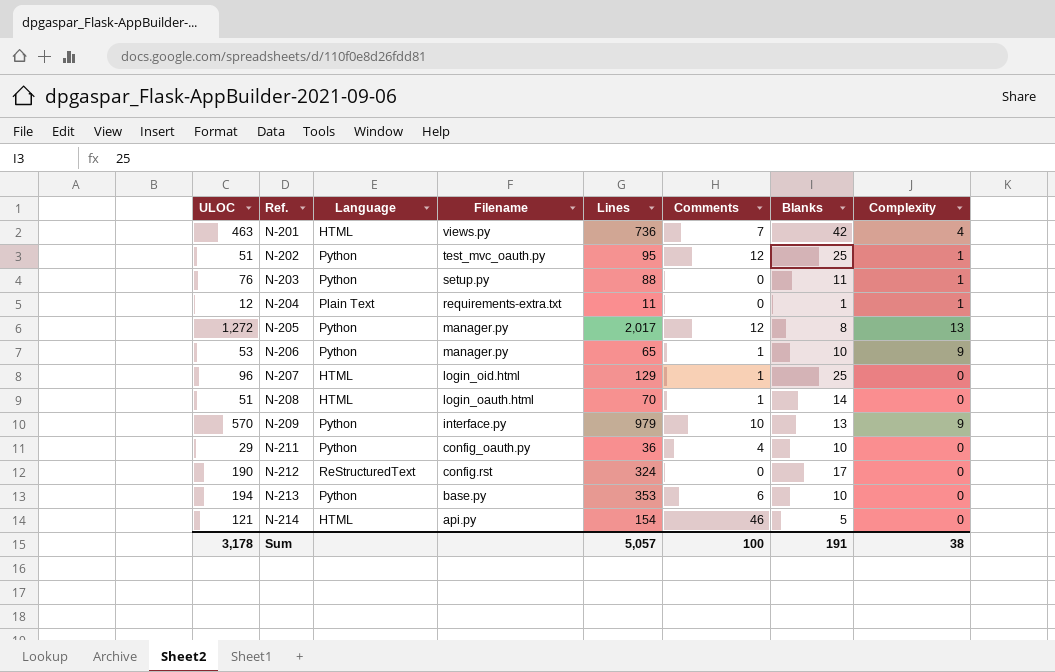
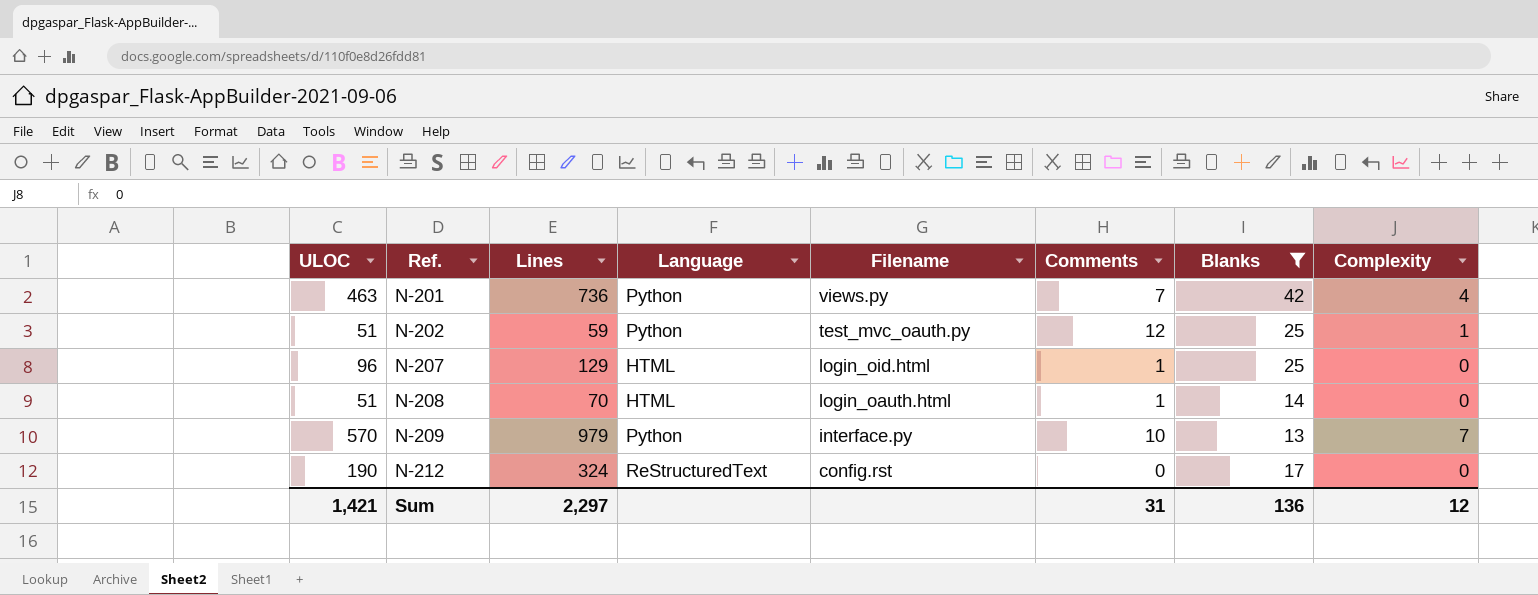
filter: none -> Blanks >= 13
column Lines | position: 5 -> 3
N-201 | Language: HTML -> Python
N-202 | Lines: 95 -> 59
N-209 | Complexity: 9 -> 7
Sum | ULOC: 3,178 -> 1,421
Sum | Lines: 5,057 -> 2,297
Sum | Comments: 100 -> 31
Sum | Blanks: 191 -> 136
Sum | Complexity: 38 -> 12

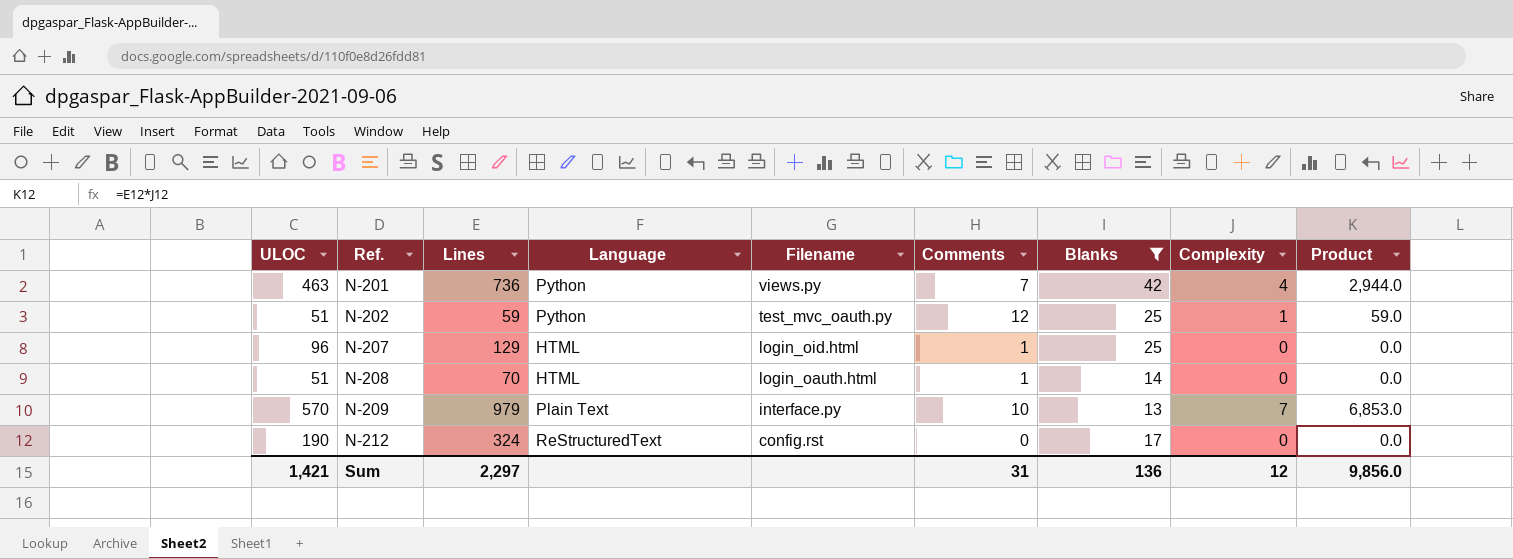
column Product | formula: none -> [Lines] * [Complexity]
N-209 | Language: Python -> Plain Text

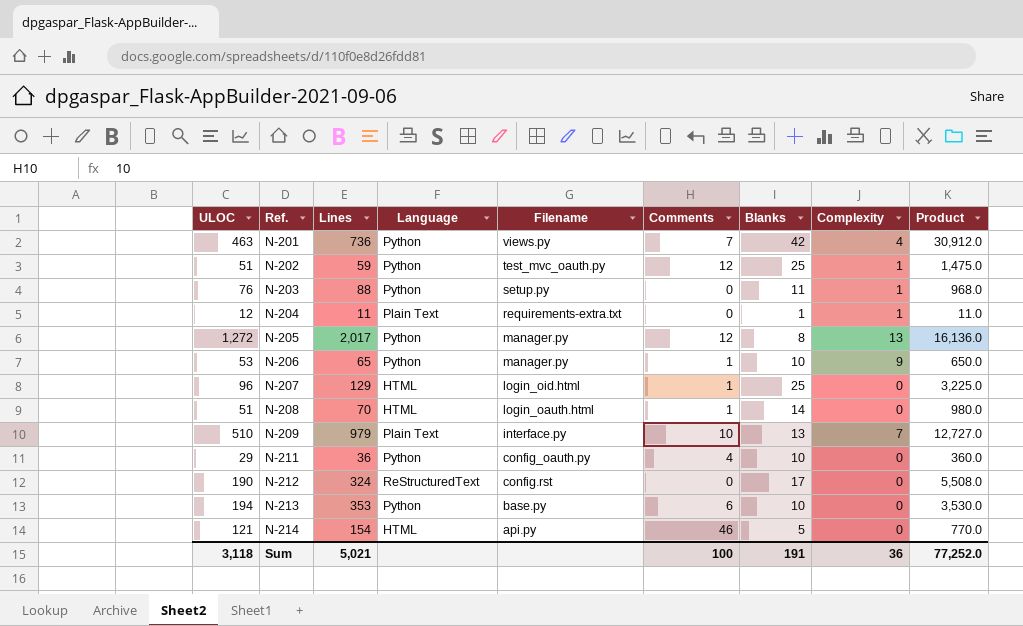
filter: Blanks >= 13 -> none
column Product | formula: [Lines] * [Complexity] -> [Lines] * [Blanks]
N-209 | ULOC: 570 -> 510
Sum | ULOC: 1,421 -> 3,118
Sum | Lines: 2,297 -> 5,021
Sum | Comments: 31 -> 100
Sum | Blanks: 136 -> 191
Sum | Complexity: 12 -> 36
Sum | Product: 9,856.0 -> 77,252.0

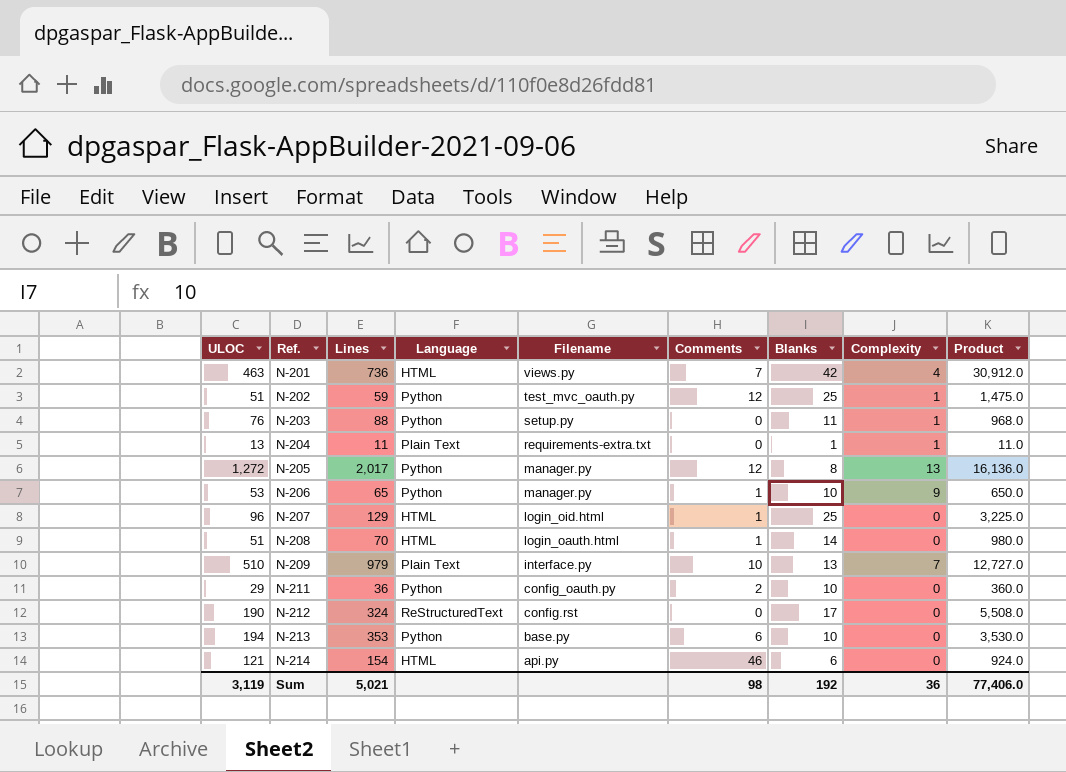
N-201 | Language: Python -> HTML
N-204 | ULOC: 12 -> 13
N-211 | Comments: 4 -> 2
N-214 | Blanks: 5 -> 6
N-214 | Product: 770.0 -> 924.0
Sum | ULOC: 3,118 -> 3,119
Sum | Comments: 100 -> 98
Sum | Blanks: 191 -> 192
Sum | Product: 77,252.0 -> 77,406.0

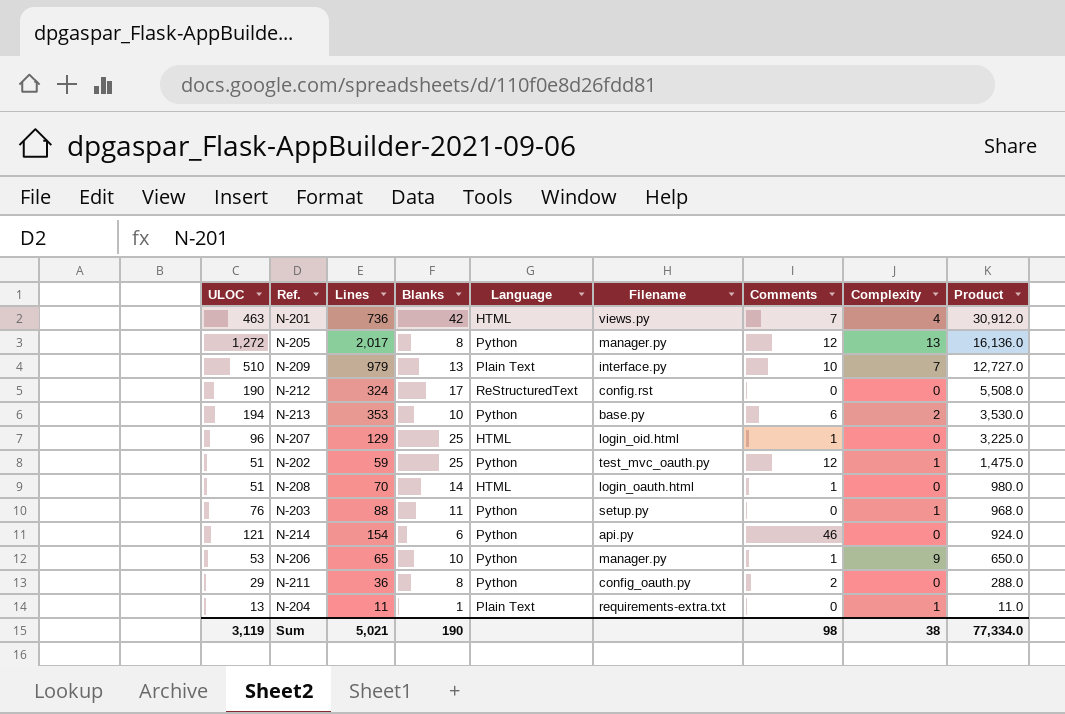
row order: Ref. ascending -> Product descending
column Blanks | position: 7 -> 4
N-213 | Complexity: 0 -> 2
N-214 | Language: HTML -> Python
N-211 | Blanks: 10 -> 8
N-211 | Product: 360.0 -> 288.0
Sum | Blanks: 192 -> 190
Sum | Complexity: 36 -> 38
Sum | Product: 77,406.0 -> 77,334.0

